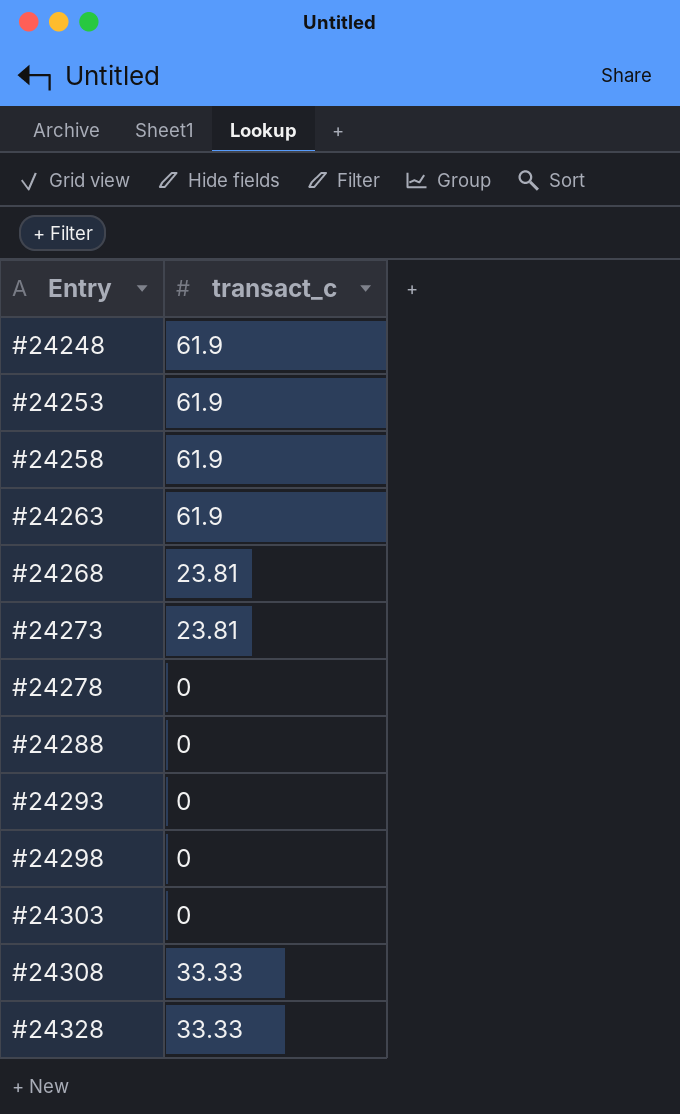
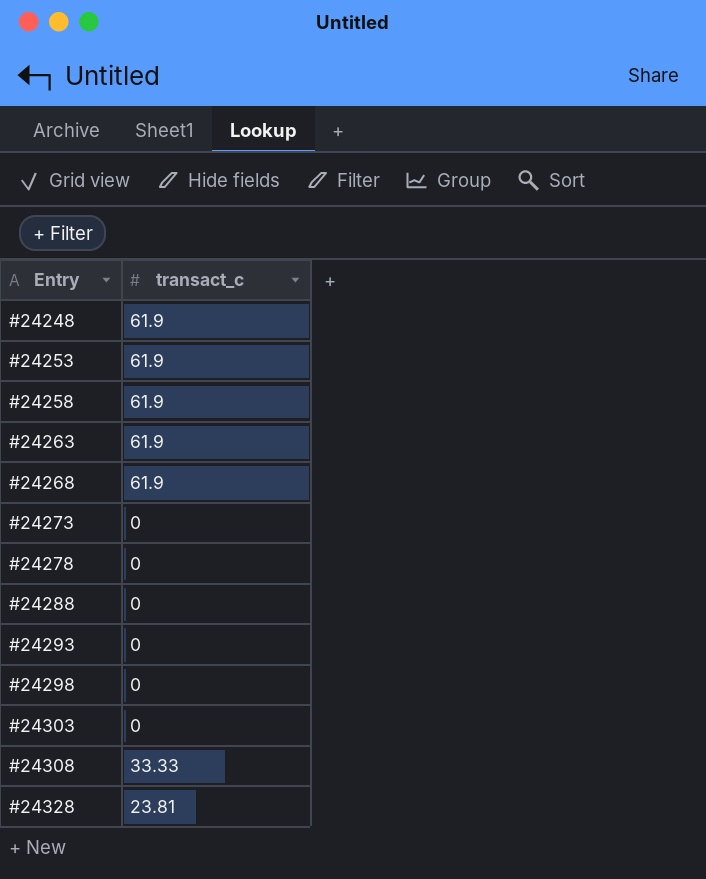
#24268 | transact_c: 23.81 -> 61.9
#24273 | transact_c: 23.81 -> 0
#24328 | transact_c: 33.33 -> 23.81

